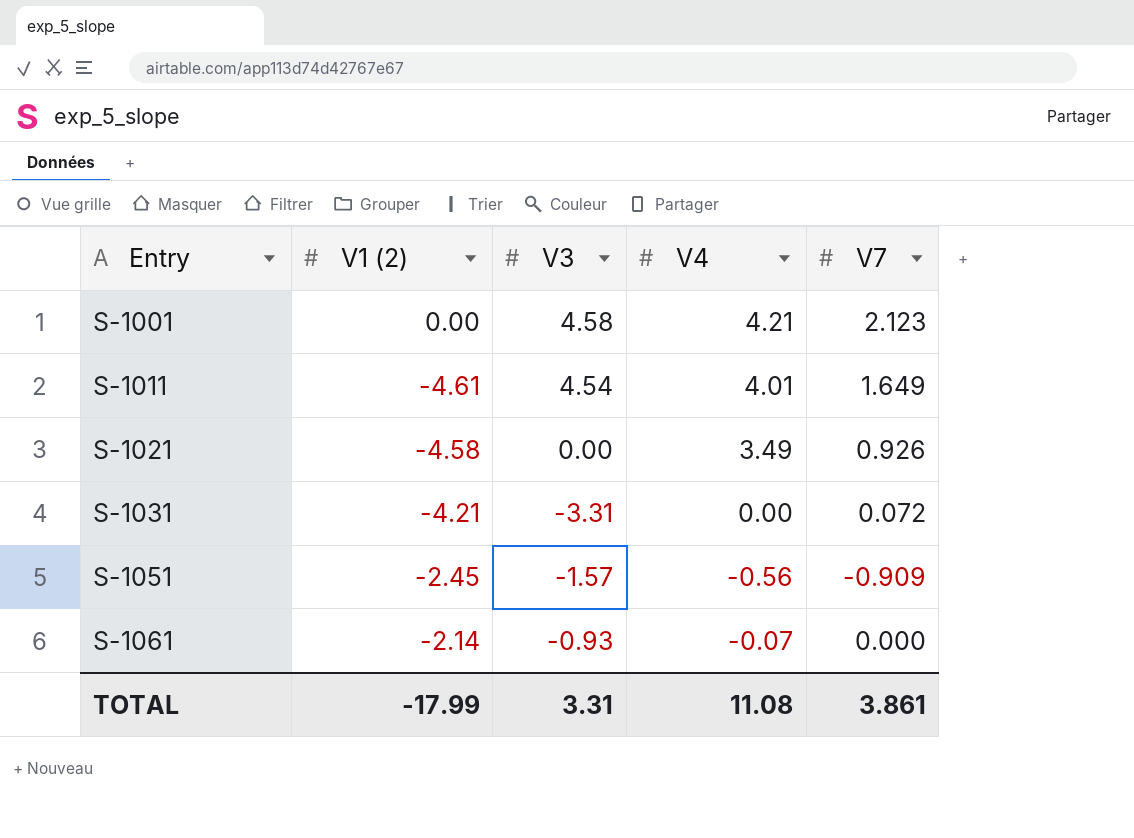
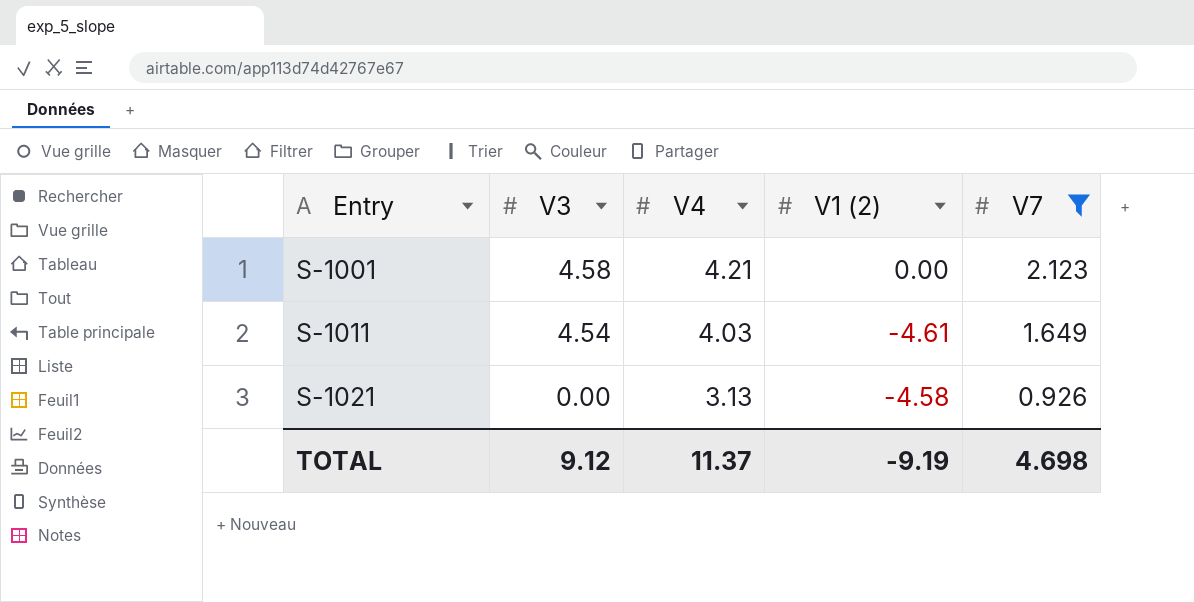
filter: none -> V7 >= 0.926
column V1 (2) | position: 2 -> 4
S-1011 | V4: 4.01 -> 4.03
S-1021 | V4: 3.49 -> 3.13
TOTAL | V3: 3.31 -> 9.12
TOTAL | V4: 11.08 -> 11.37
TOTAL | V1 (2): -17.99 -> -9.19
TOTAL | V7: 3.861 -> 4.698

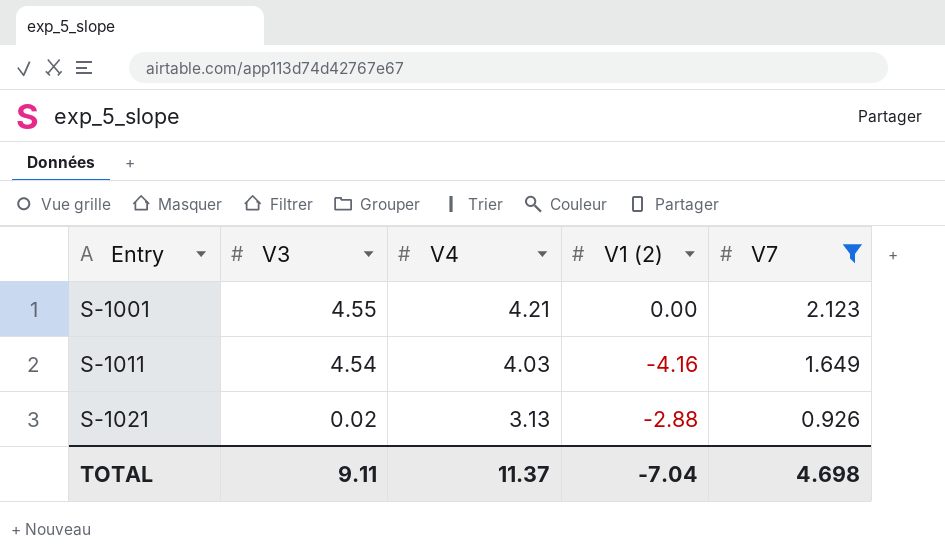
S-1001 | V3: 4.58 -> 4.55
S-1011 | V1 (2): -4.61 -> -4.16
S-1021 | V3: 0.00 -> 0.02
S-1021 | V1 (2): -4.58 -> -2.88
TOTAL | V3: 9.12 -> 9.11
TOTAL | V1 (2): -9.19 -> -7.04

